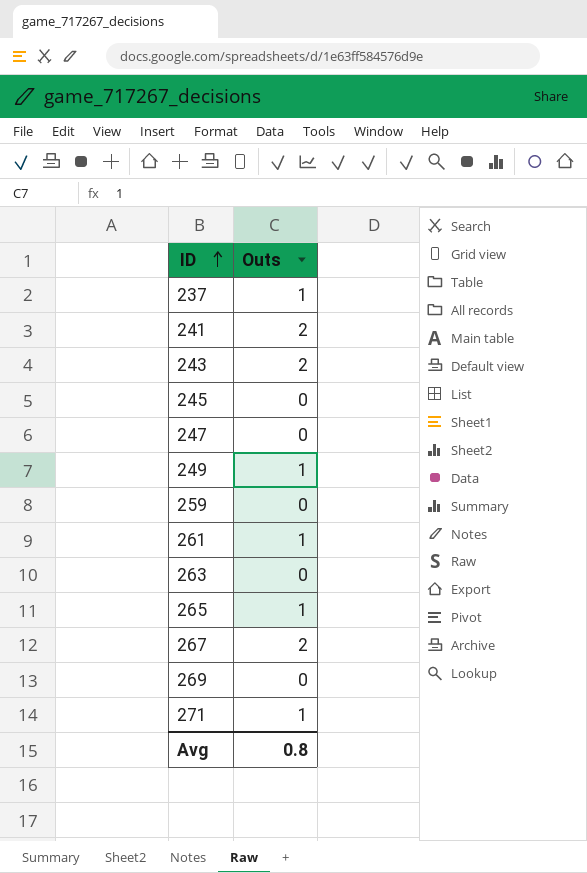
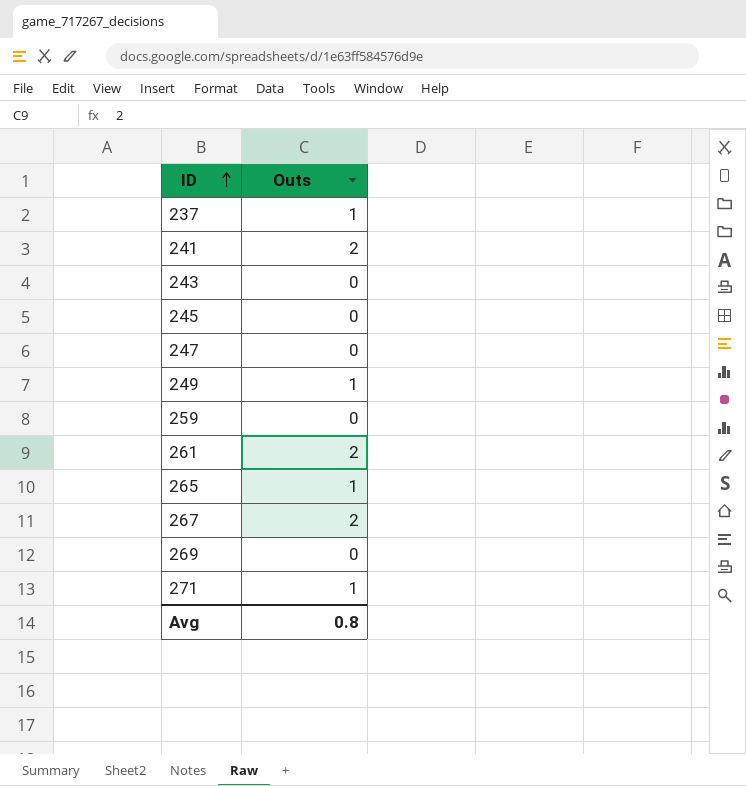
row 263: 0 -> none
243 | Outs: 2 -> 0
261 | Outs: 1 -> 2

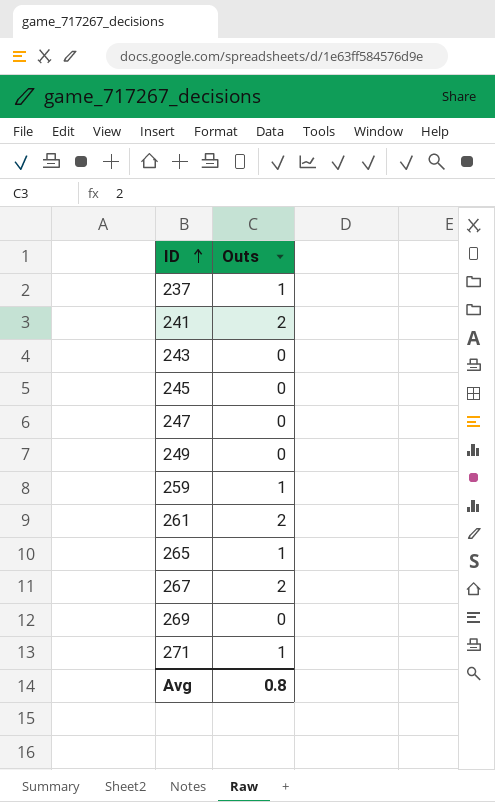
249 | Outs: 1 -> 0
259 | Outs: 0 -> 1

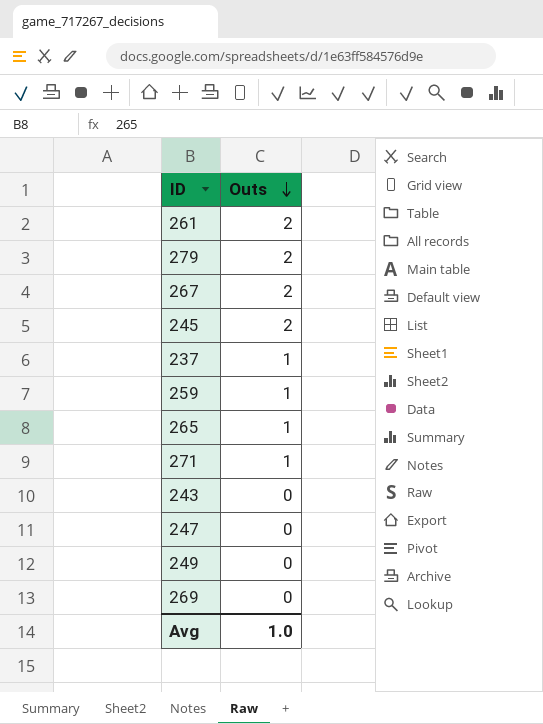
row order: ID ascending -> Outs descending
row 241: 2 -> none
row 279: none -> 2
245 | Outs: 0 -> 2
Avg | Outs: 0.8 -> 1.0

